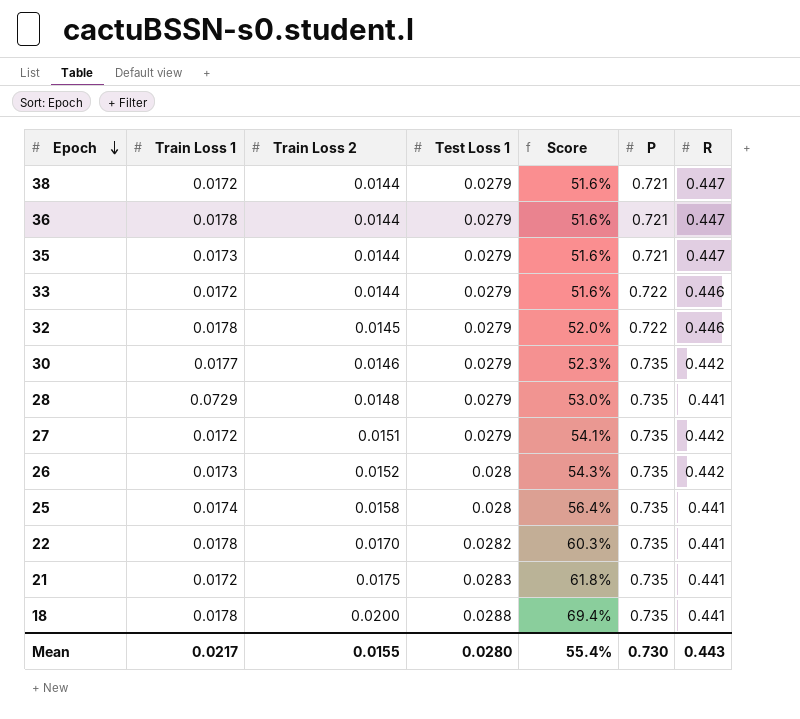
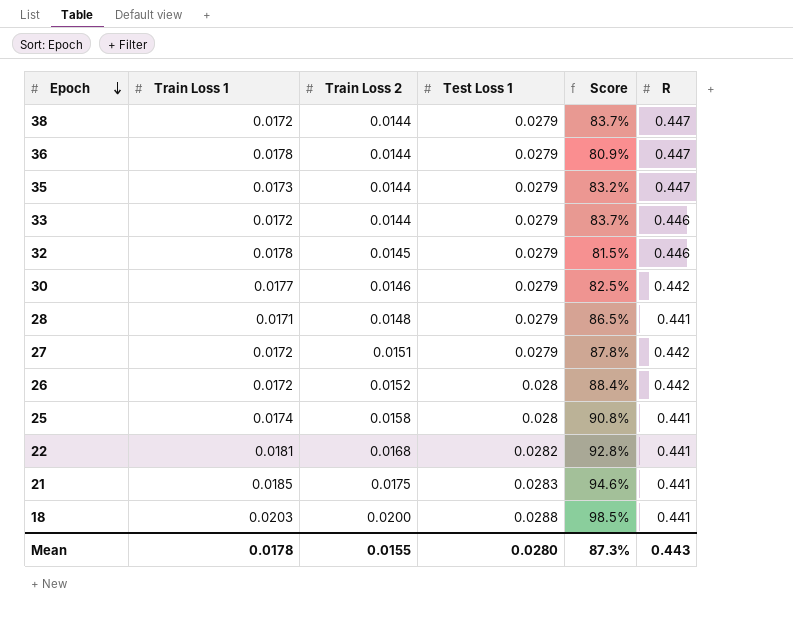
column P | position: 6 -> none
column Score | formula: [Train Loss 2] / [Test Loss 1] -> [Train Loss 2] / [Train Loss 1]
28 | Train Loss 1: 0.0729 -> 0.0171
26 | Train Loss 1: 0.0173 -> 0.0172
22 | Train Loss 1: 0.0178 -> 0.0181
22 | Train Loss 2: 0.0170 -> 0.0168
21 | Train Loss 1: 0.0172 -> 0.0185
18 | Train Loss 1: 0.0178 -> 0.0203
Mean | Train Loss 1: 0.0217 -> 0.0178
Mean | Score: 55.4% -> 87.3%

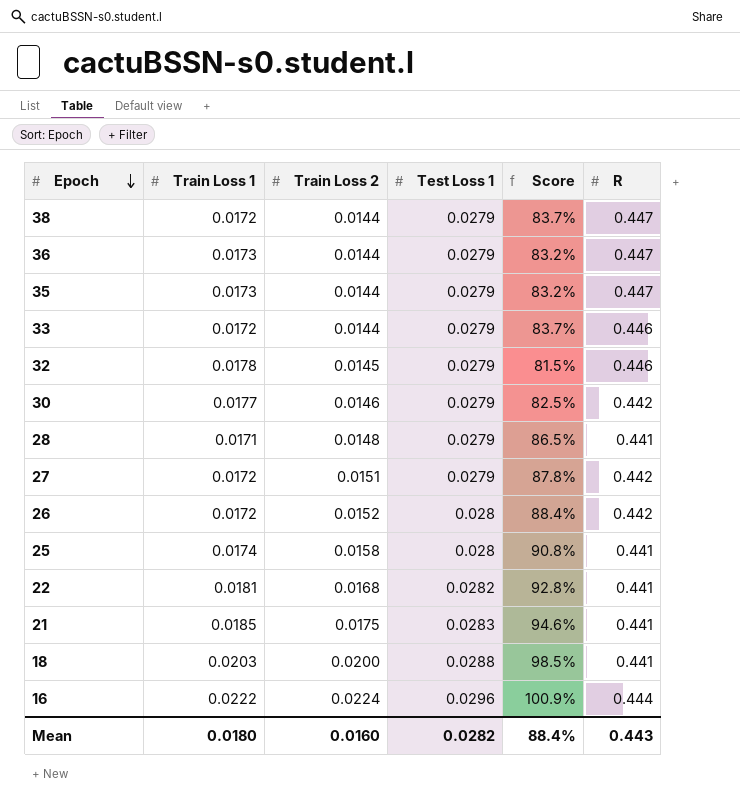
36 | Train Loss 1: 0.0178 -> 0.0173
36 | Score: 80.9% -> 83.2%
row 16: none -> 0.0222 | 0.0224 | 0.0296 | 100.9% | 0.444
Mean | Train Loss 1: 0.0178 -> 0.0180
Mean | Train Loss 2: 0.0155 -> 0.0160
Mean | Test Loss 1: 0.0280 -> 0.0282
Mean | Score: 87.3% -> 88.4%

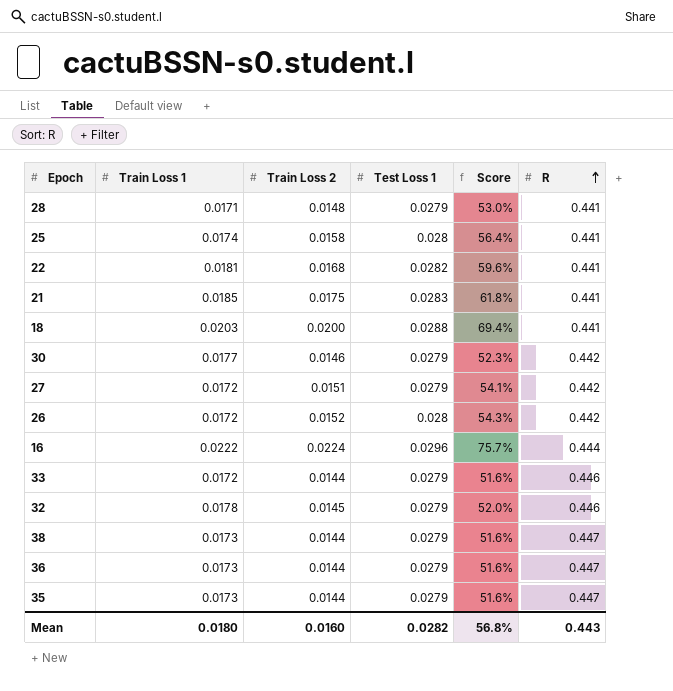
row order: Epoch descending -> R ascending
column Score | formula: [Train Loss 2] / [Train Loss 1] -> [Train Loss 2] / [Test Loss 1]
38 | Train Loss 1: 0.0172 -> 0.0173
Mean | Score: 88.4% -> 56.8%

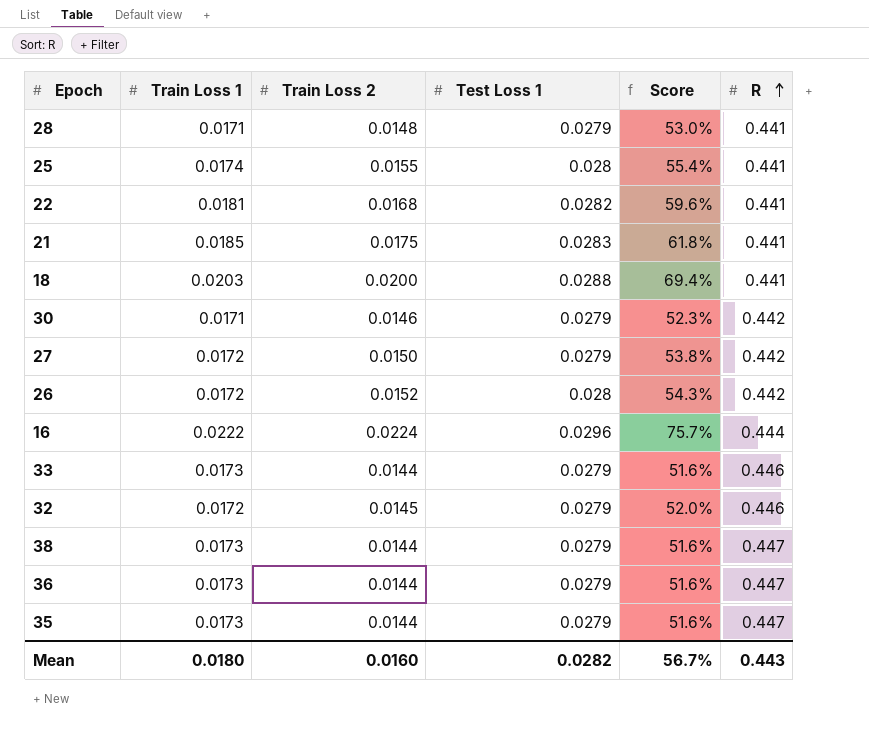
25 | Train Loss 2: 0.0158 -> 0.0155
25 | Score: 56.4% -> 55.4%
30 | Train Loss 1: 0.0177 -> 0.0171
27 | Train Loss 2: 0.0151 -> 0.0150
27 | Score: 54.1% -> 53.8%
33 | Train Loss 1: 0.0172 -> 0.0173
32 | Train Loss 1: 0.0178 -> 0.0172
Mean | Score: 56.8% -> 56.7%

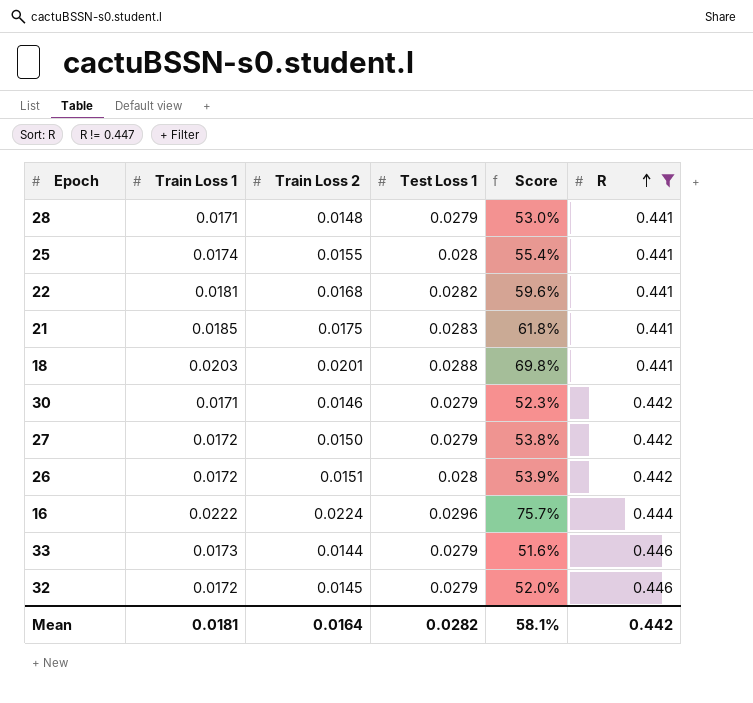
filter: none -> R != 0.447
18 | Train Loss 2: 0.0200 -> 0.0201
18 | Score: 69.4% -> 69.8%
26 | Train Loss 2: 0.0152 -> 0.0151
26 | Score: 54.3% -> 53.9%
Mean | Train Loss 1: 0.0180 -> 0.0181
Mean | Train Loss 2: 0.0160 -> 0.0164
Mean | Score: 56.7% -> 58.1%
Mean | R: 0.443 -> 0.442

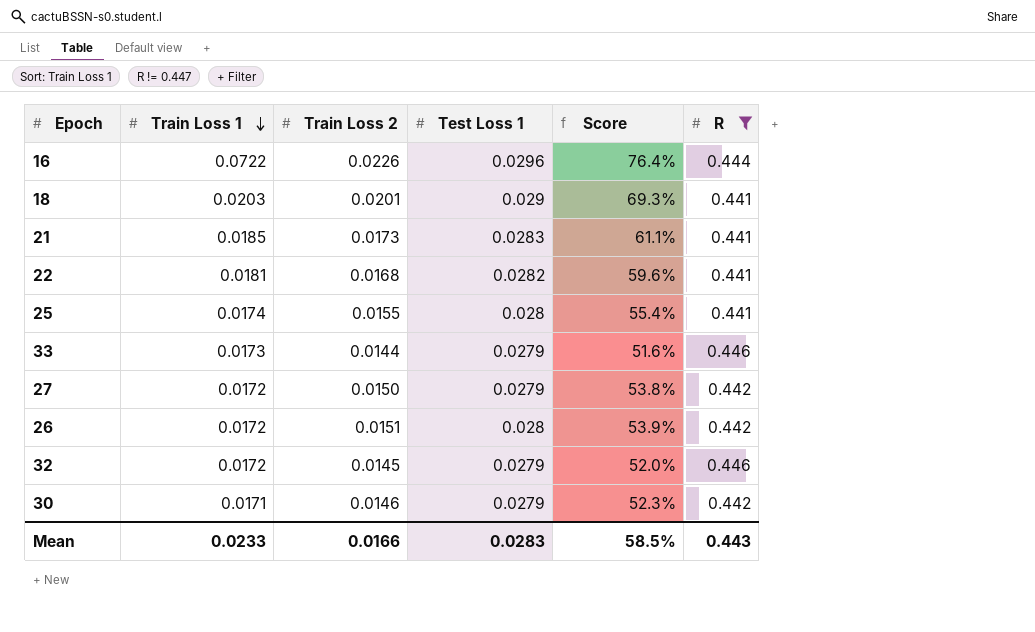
row order: R ascending -> Train Loss 1 descending
row 28: 0.0171 | 0.0148 | 0.0279 | 53.0% | 0.441 -> none
16 | Train Loss 1: 0.0222 -> 0.0722
16 | Train Loss 2: 0.0224 -> 0.0226
16 | Score: 75.7% -> 76.4%
18 | Test Loss 1: 0.0288 -> 0.029
18 | Score: 69.8% -> 69.3%
21 | Train Loss 2: 0.0175 -> 0.0173
21 | Score: 61.8% -> 61.1%
Mean | Train Loss 1: 0.0181 -> 0.0233
Mean | Train Loss 2: 0.0164 -> 0.0166
Mean | Test Loss 1: 0.0282 -> 0.0283
Mean | Score: 58.1% -> 58.5%
Mean | R: 0.442 -> 0.443

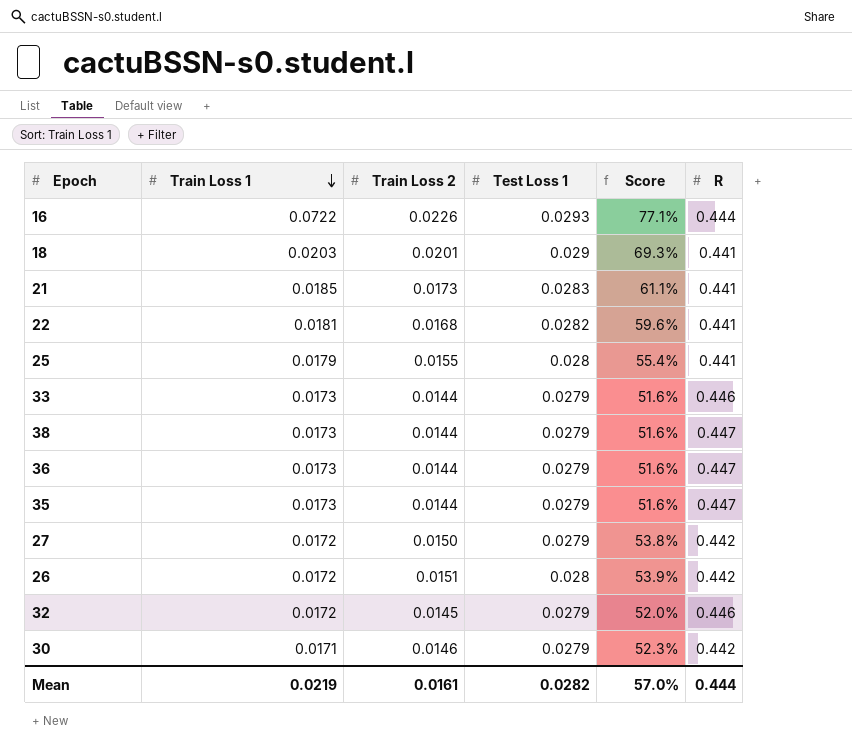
filter: R != 0.447 -> none
16 | Test Loss 1: 0.0296 -> 0.0293
16 | Score: 76.4% -> 77.1%
25 | Train Loss 1: 0.0174 -> 0.0179
Mean | Train Loss 1: 0.0233 -> 0.0219
Mean | Train Loss 2: 0.0166 -> 0.0161
Mean | Test Loss 1: 0.0283 -> 0.0282
Mean | Score: 58.5% -> 57.0%
Mean | R: 0.443 -> 0.444

